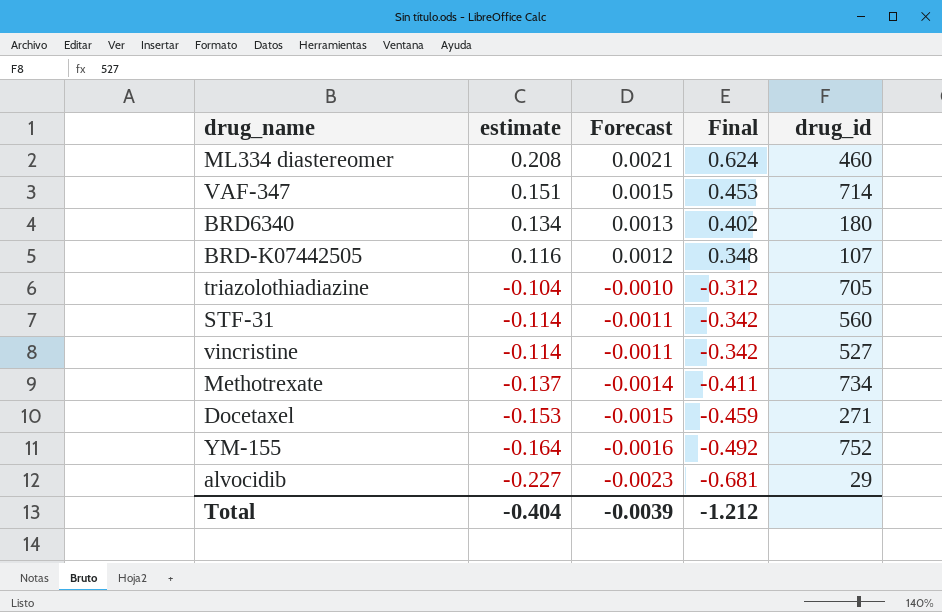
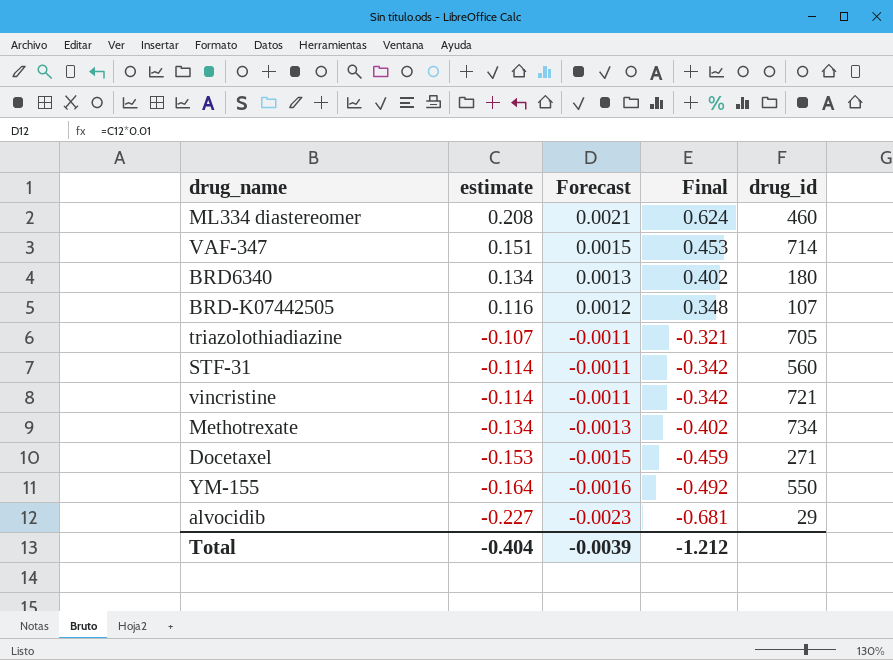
triazolothiadiazine | estimate: -0.104 -> -0.107
triazolothiadiazine | Forecast: -0.0010 -> -0.0011
triazolothiadiazine | Final: -0.312 -> -0.321
vincristine | drug_id: 527 -> 721
Methotrexate | estimate: -0.137 -> -0.134
Methotrexate | Forecast: -0.0014 -> -0.0013
Methotrexate | Final: -0.411 -> -0.402
YM-155 | drug_id: 752 -> 550

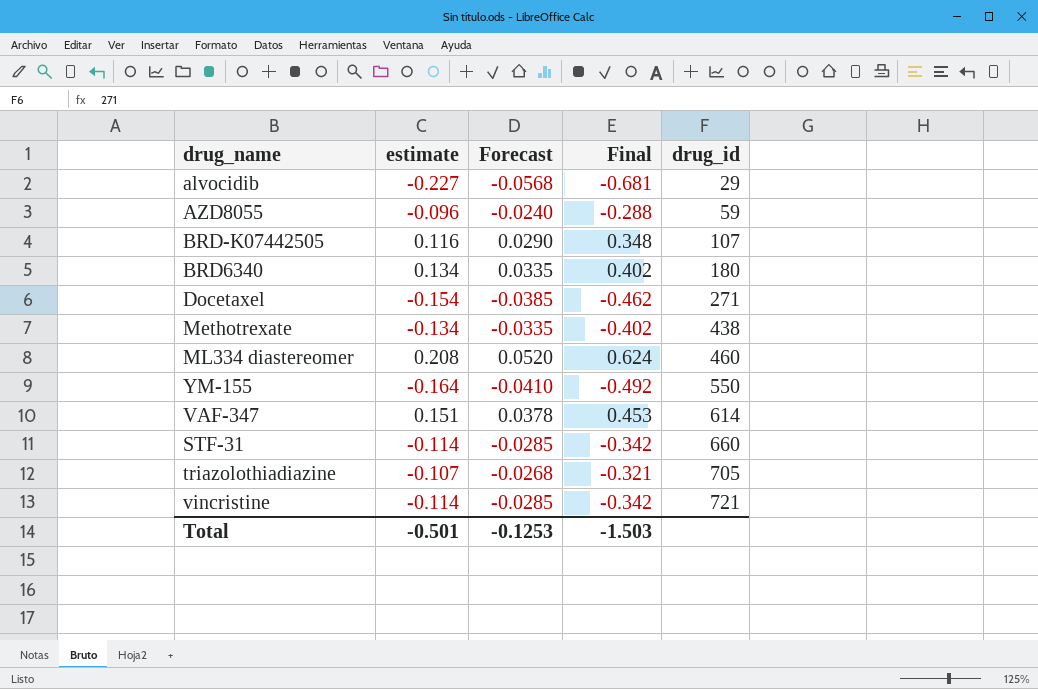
row order: estimate descending -> drug_id ascending
column Forecast | formula: [estimate] * 0.01 -> [estimate] * 0.25
row AZD8055: none -> -0.096 | -0.0240 | -0.288 | 59
Docetaxel | estimate: -0.153 -> -0.154
Docetaxel | Final: -0.459 -> -0.462
Methotrexate | drug_id: 734 -> 438
VAF-347 | drug_id: 714 -> 614
STF-31 | drug_id: 560 -> 660
Total | estimate: -0.404 -> -0.501
Total | Forecast: -0.0039 -> -0.1253
Total | Final: -1.212 -> -1.503

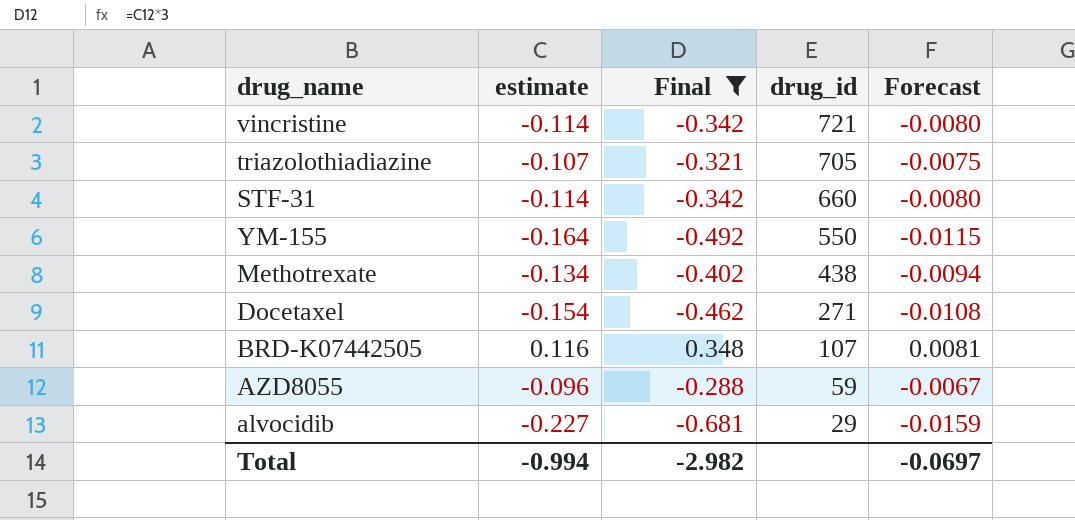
filter: none -> Final <= 0.348
row order: drug_id ascending -> drug_id descending
column Forecast | formula: [estimate] * 0.25 -> [estimate] * 0.07
column Forecast | position: 3 -> 5
Total | estimate: -0.501 -> -0.994
Total | Final: -1.503 -> -2.982
Total | Forecast: -0.1253 -> -0.0697

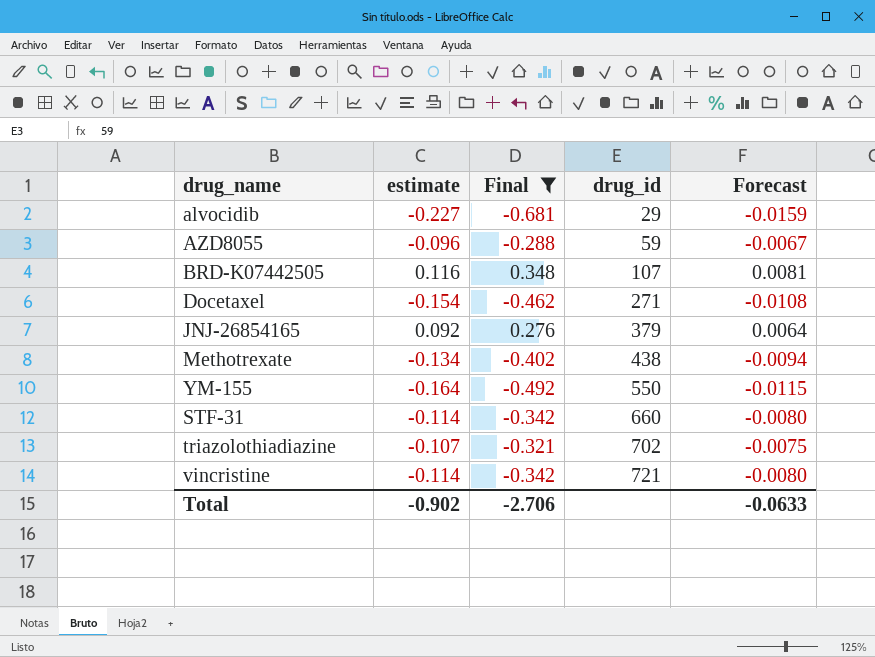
row order: drug_id descending -> drug_id ascending
row JNJ-26854165: none -> 0.092 | 0.276 | 379 | 0.0064
triazolothiadiazine | drug_id: 705 -> 702
Total | estimate: -0.994 -> -0.902
Total | Final: -2.982 -> -2.706
Total | Forecast: -0.0697 -> -0.0633

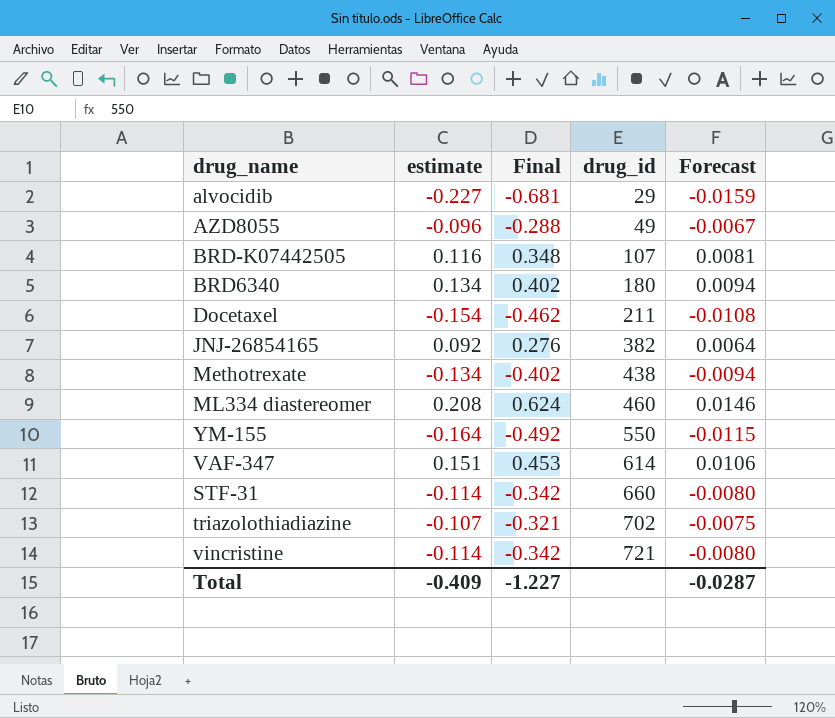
filter: Final <= 0.348 -> none
AZD8055 | drug_id: 59 -> 49
Docetaxel | drug_id: 271 -> 211
JNJ-26854165 | drug_id: 379 -> 382
Total | estimate: -0.902 -> -0.409
Total | Final: -2.706 -> -1.227
Total | Forecast: -0.0633 -> -0.0287

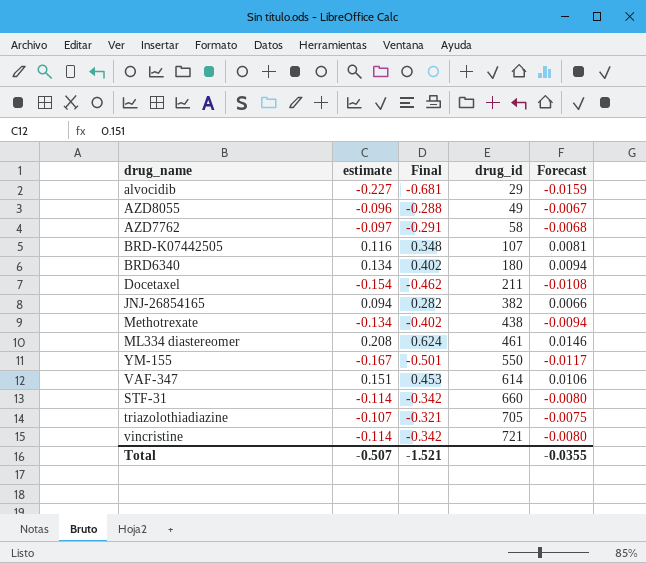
row AZD7762: none -> -0.097 | -0.291 | 58 | -0.0068
JNJ-26854165 | estimate: 0.092 -> 0.094
JNJ-26854165 | Final: 0.276 -> 0.282
JNJ-26854165 | Forecast: 0.0064 -> 0.0066
ML334 diastereomer | drug_id: 460 -> 461
YM-155 | estimate: -0.164 -> -0.167
YM-155 | Final: -0.492 -> -0.501
YM-155 | Forecast: -0.0115 -> -0.0117
triazolothiadiazine | drug_id: 702 -> 705
Total | estimate: -0.409 -> -0.507
Total | Final: -1.227 -> -1.521
Total | Forecast: -0.0287 -> -0.0355

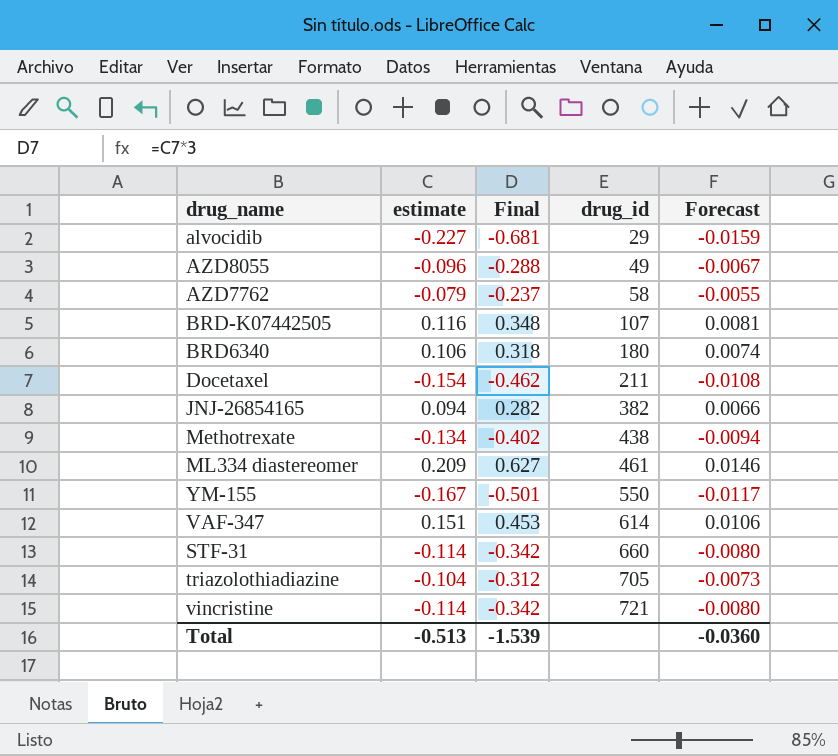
AZD7762 | estimate: -0.097 -> -0.079
AZD7762 | Final: -0.291 -> -0.237
AZD7762 | Forecast: -0.0068 -> -0.0055
BRD6340 | estimate: 0.134 -> 0.106
BRD6340 | Final: 0.402 -> 0.318
BRD6340 | Forecast: 0.0094 -> 0.0074
ML334 diastereomer | estimate: 0.208 -> 0.209
ML334 diastereomer | Final: 0.624 -> 0.627
triazolothiadiazine | estimate: -0.107 -> -0.104
triazolothiadiazine | Final: -0.321 -> -0.312
triazolothiadiazine | Forecast: -0.0075 -> -0.0073
Total | estimate: -0.507 -> -0.513
Total | Final: -1.521 -> -1.539
Total | Forecast: -0.0355 -> -0.0360

